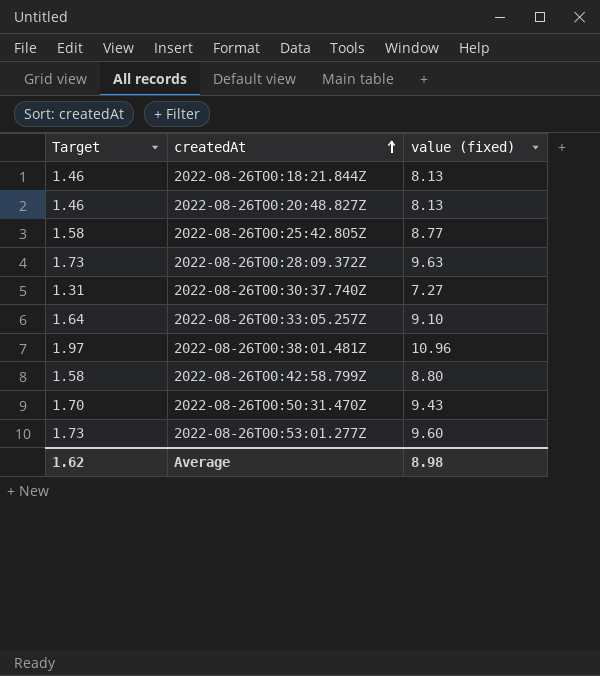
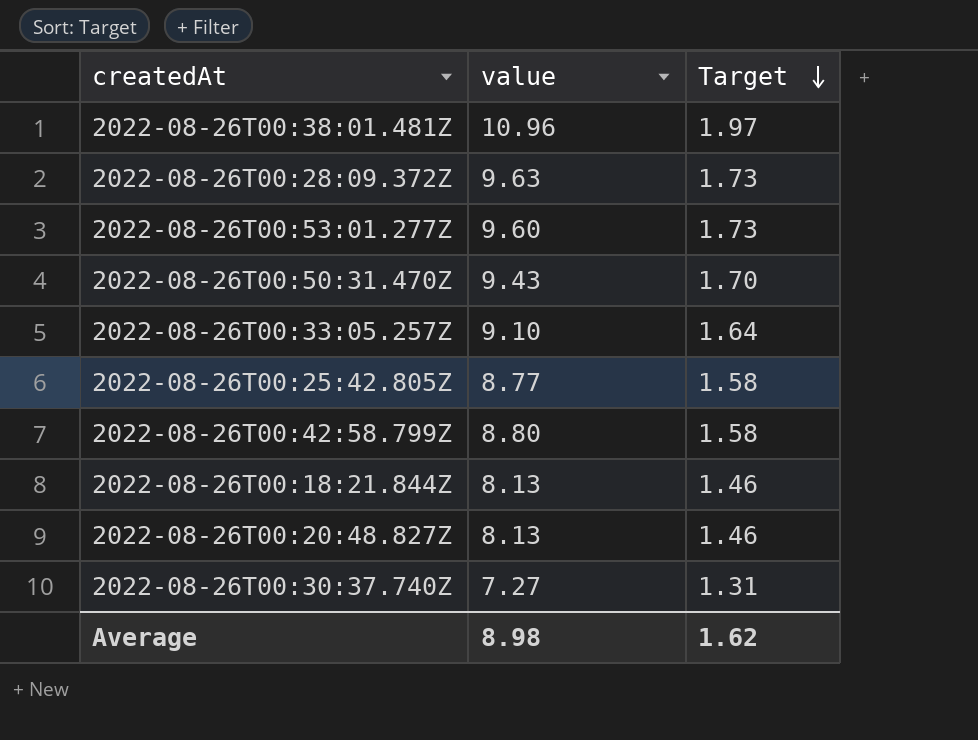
row order: createdAt ascending -> Target descending
column name: value (fixed) -> value
column Target | position: 1 -> 3

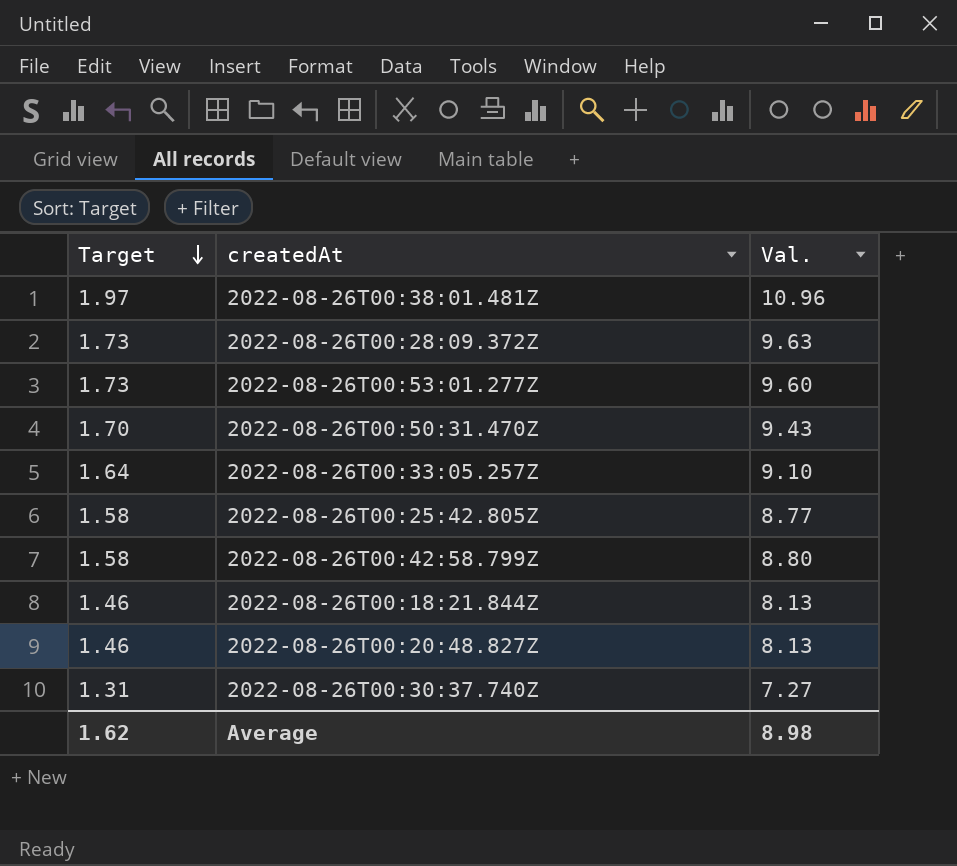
column Target | position: 3 -> 1
column name: value -> Val.

